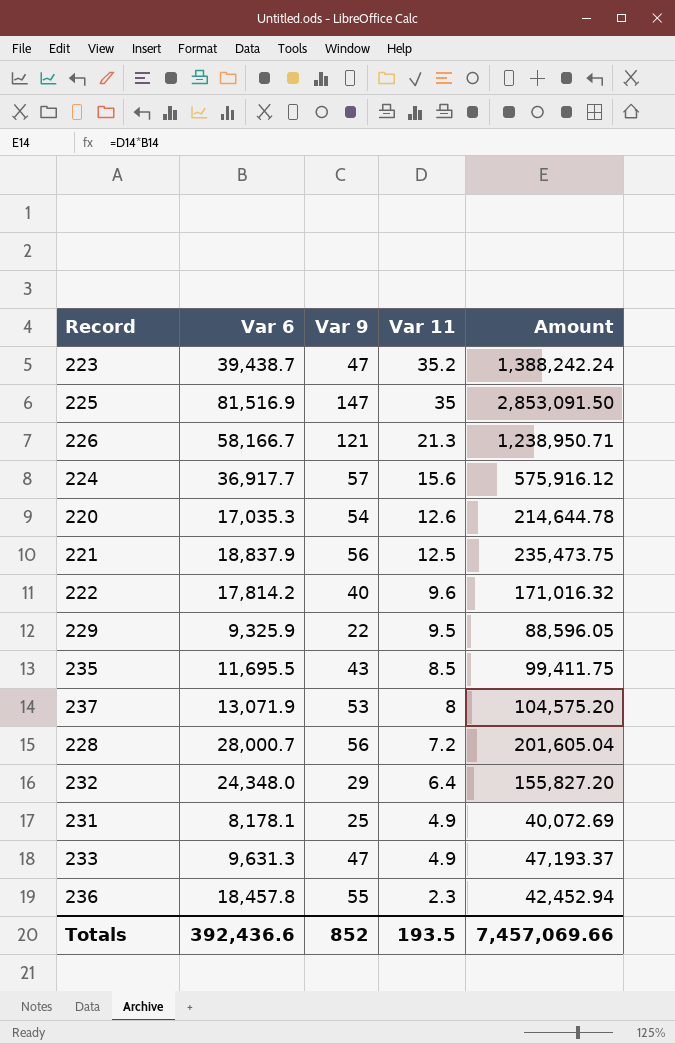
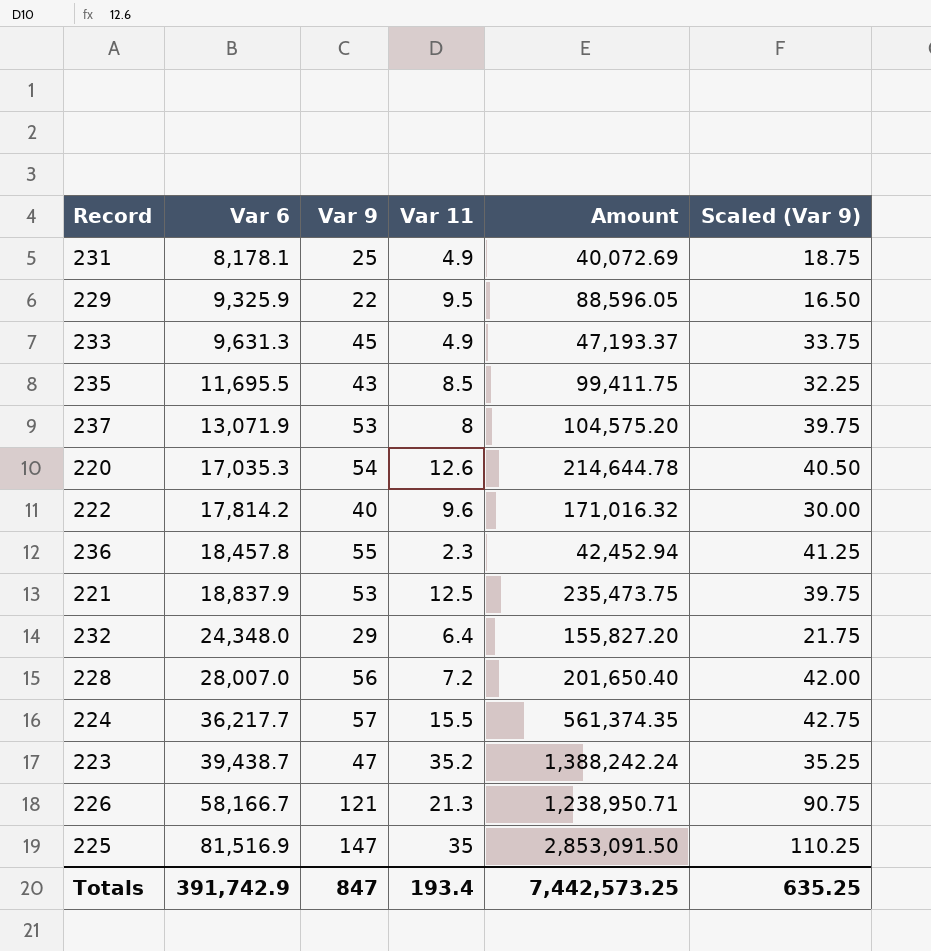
row order: Var 11 descending -> Var 6 ascending
column Scaled (Var 9) | formula: none -> [Var 9] * 0.75
233 | Var 9: 47 -> 45
221 | Var 9: 56 -> 53
228 | Var 6: 28,000.7 -> 28,007.0
228 | Amount: 201,605.04 -> 201,650.40
224 | Var 6: 36,917.7 -> 36,217.7
224 | Var 11: 15.6 -> 15.5
224 | Amount: 575,916.12 -> 561,374.35
Totals | Var 6: 392,436.6 -> 391,742.9
Totals | Var 9: 852 -> 847
Totals | Var 11: 193.5 -> 193.4
Totals | Amount: 7,457,069.66 -> 7,442,573.25

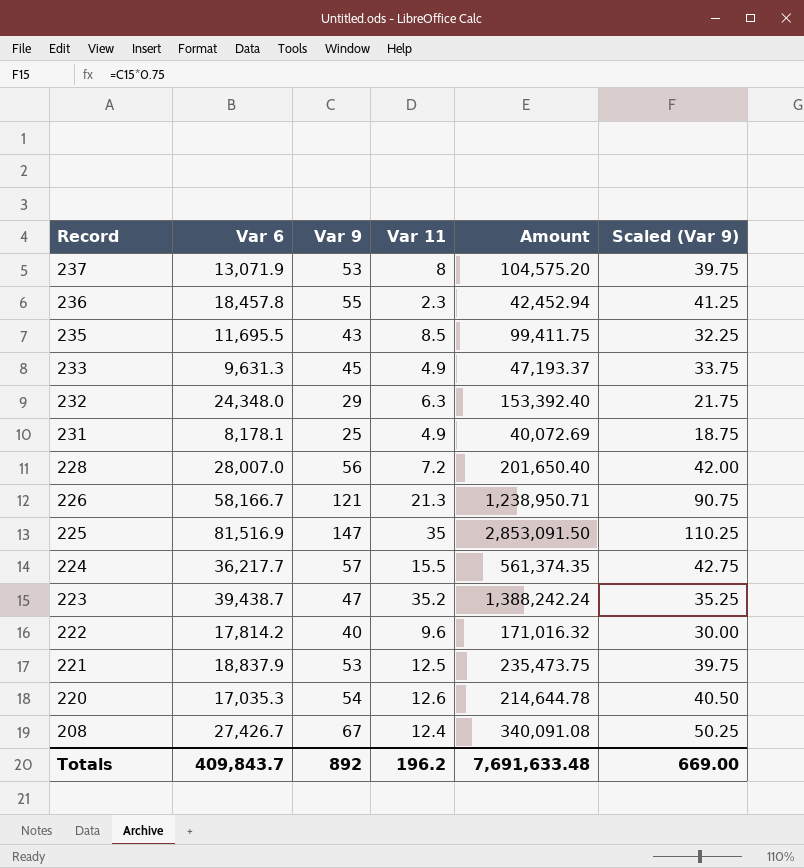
row order: Var 6 ascending -> Record descending
row 229: 9,325.9 | 22 | 9.5 | 88,596.05 | 16.50 -> none
232 | Var 11: 6.4 -> 6.3
232 | Amount: 155,827.20 -> 153,392.40
row 208: none -> 27,426.7 | 67 | 12.4 | 340,091.08 | 50.25
Totals | Var 6: 391,742.9 -> 409,843.7
Totals | Var 9: 847 -> 892
Totals | Var 11: 193.4 -> 196.2
Totals | Amount: 7,442,573.25 -> 7,691,633.48
Totals | Scaled (Var 9): 635.25 -> 669.00

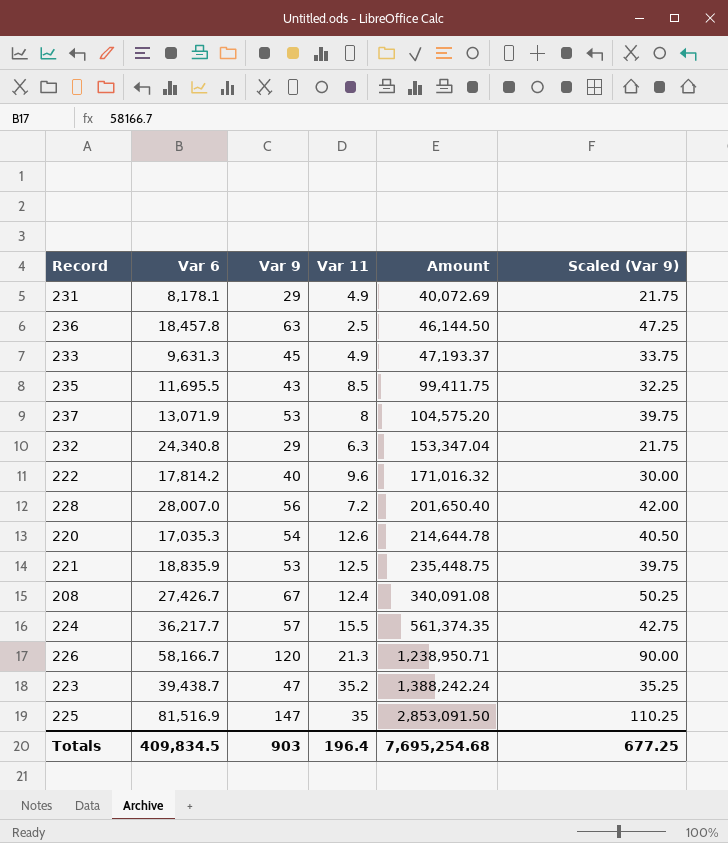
row order: Record descending -> Amount ascending
231 | Var 9: 25 -> 29
231 | Scaled (Var 9): 18.75 -> 21.75
236 | Var 9: 55 -> 63
236 | Var 11: 2.3 -> 2.5
236 | Amount: 42,452.94 -> 46,144.50
236 | Scaled (Var 9): 41.25 -> 47.25
232 | Var 6: 24,348.0 -> 24,340.8
232 | Amount: 153,392.40 -> 153,347.04
221 | Var 6: 18,837.9 -> 18,835.9
221 | Amount: 235,473.75 -> 235,448.75
226 | Var 9: 121 -> 120
226 | Scaled (Var 9): 90.75 -> 90.00
Totals | Var 6: 409,843.7 -> 409,834.5
Totals | Var 9: 892 -> 903
Totals | Var 11: 196.2 -> 196.4
Totals | Amount: 7,691,633.48 -> 7,695,254.68
Totals | Scaled (Var 9): 669.00 -> 677.25

